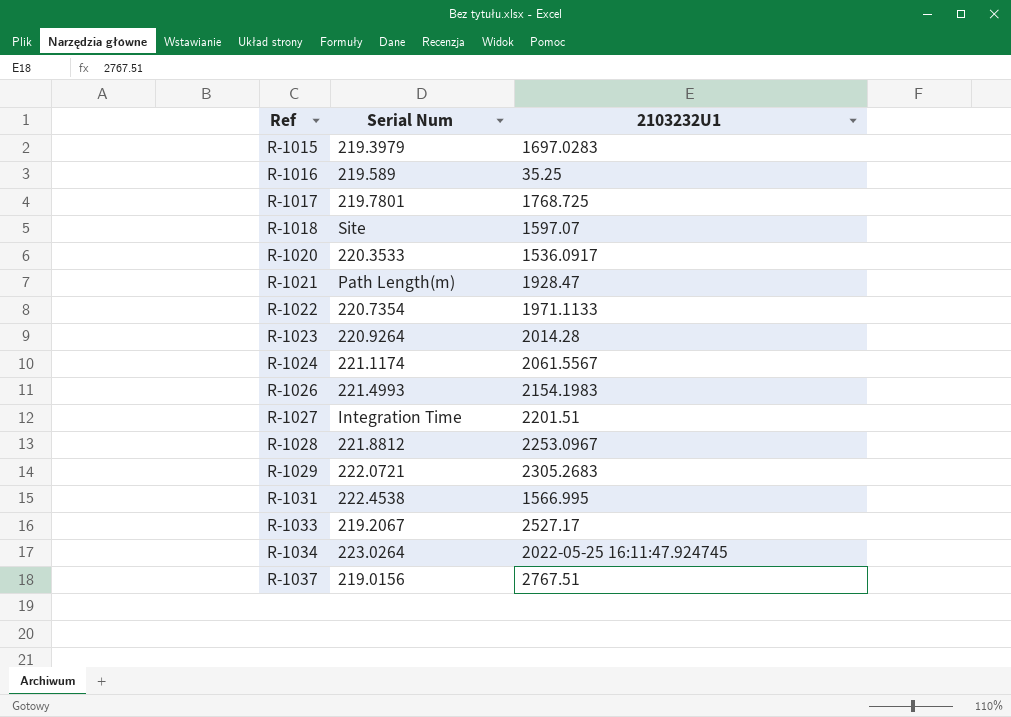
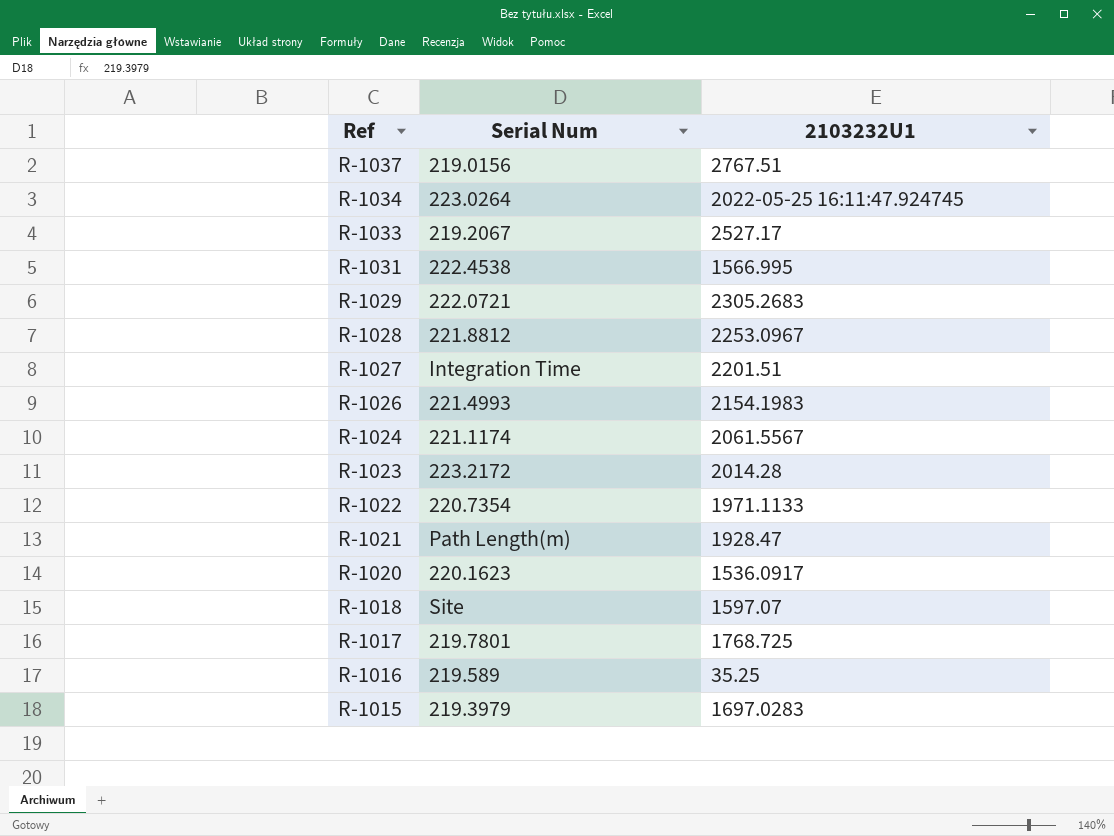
row order: Ref ascending -> Ref descending
R-1023 | Serial Num: 220.9264 -> 223.2172
R-1020 | Serial Num: 220.3533 -> 220.1623

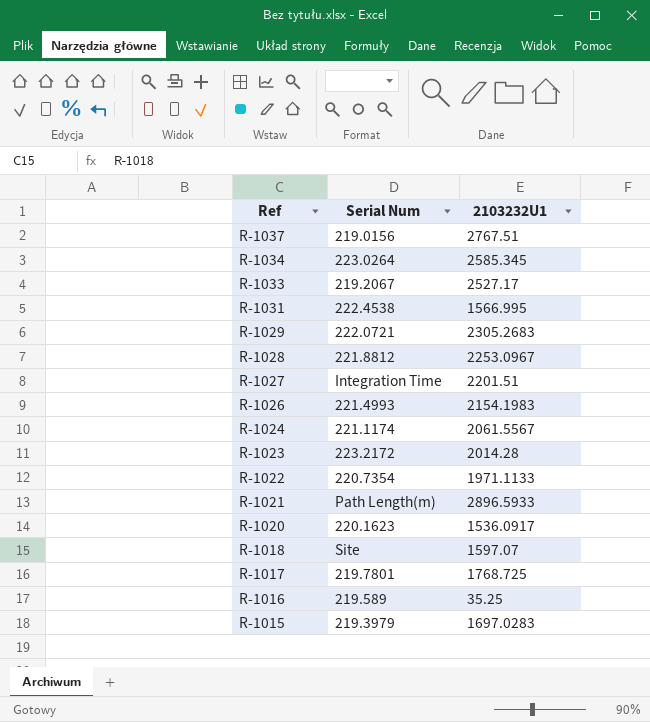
R-1034 | 2103232U1: 2022-05-25 16:11:47.924745 -> 2585.345
R-1021 | 2103232U1: 1928.47 -> 2896.5933

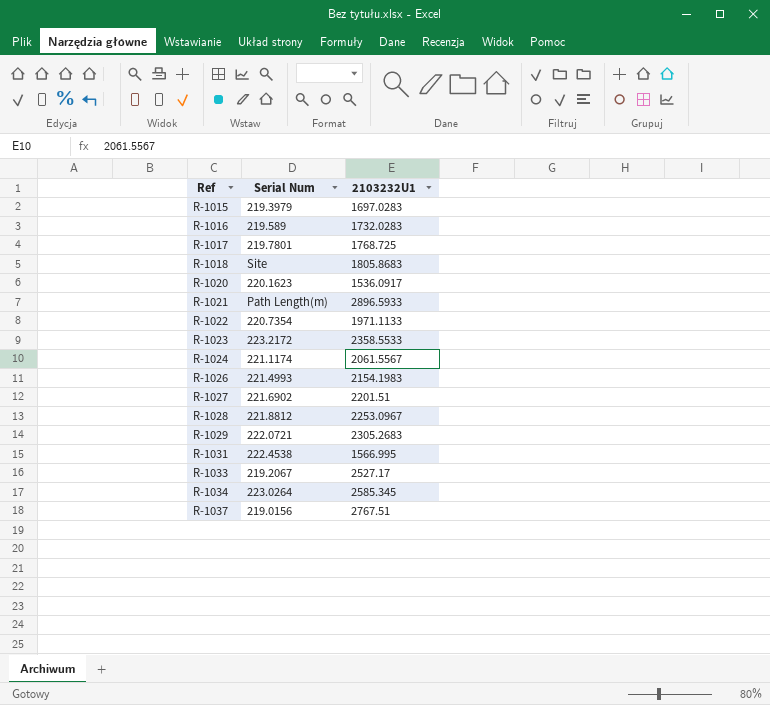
row order: Ref descending -> Ref ascending
R-1016 | 2103232U1: 35.25 -> 1732.0283
R-1018 | 2103232U1: 1597.07 -> 1805.8683
R-1023 | 2103232U1: 2014.28 -> 2358.5533
R-1027 | Serial Num: Integration Time -> 221.6902

